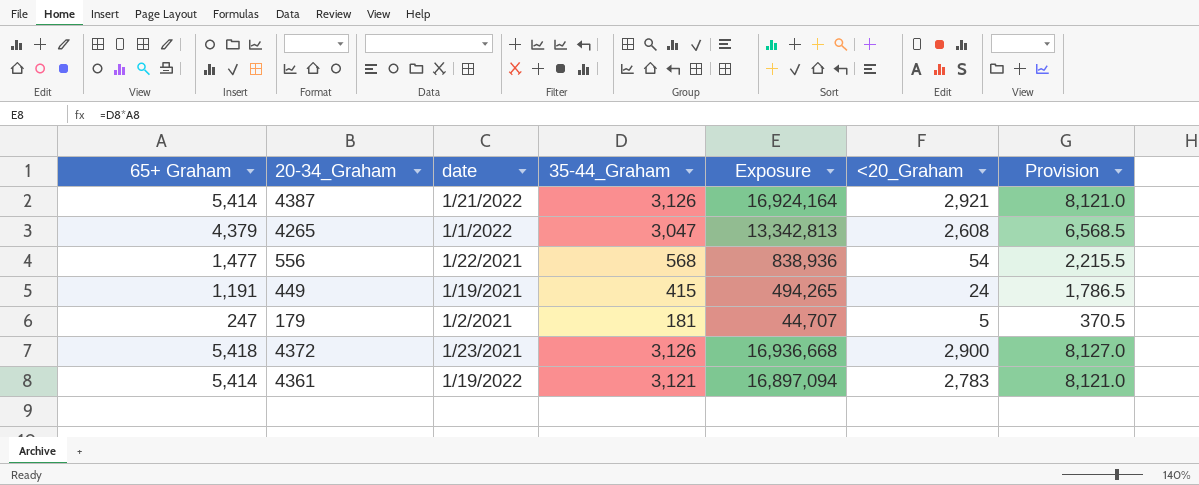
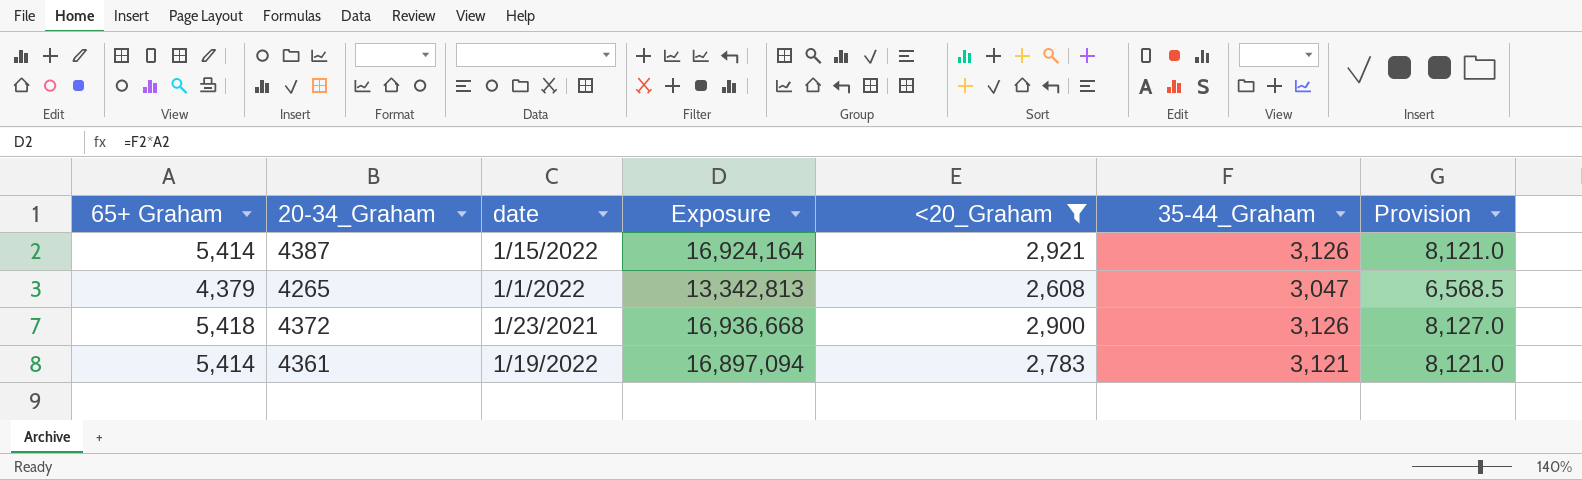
filter: none -> <20_Graham >= 2,608
column 35-44_Graham | position: 4 -> 6
4387 | date: 1/21/2022 -> 1/15/2022

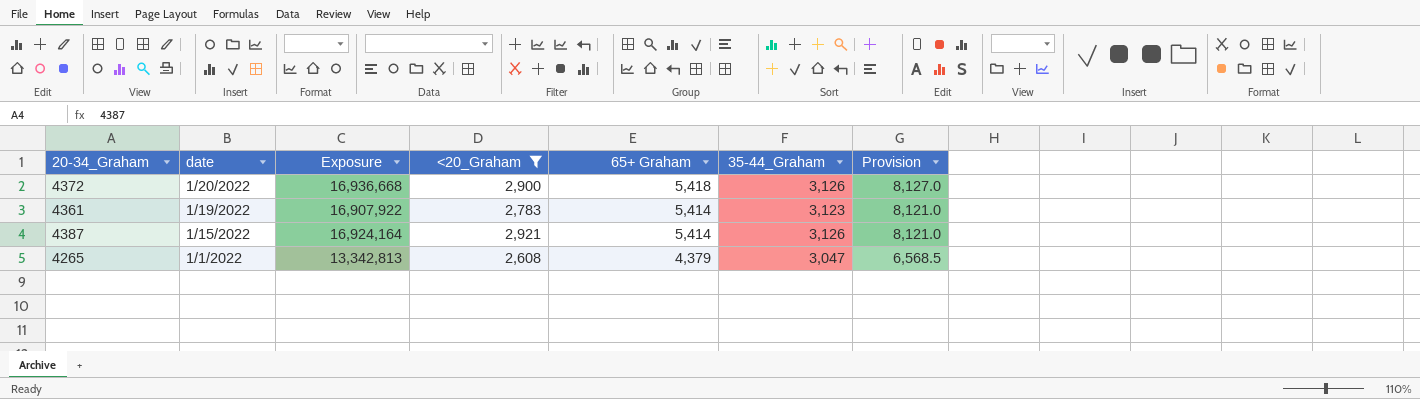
row order: none -> date descending
column 65+ Graham | position: 1 -> 5
4372 | date: 1/23/2021 -> 1/20/2022
4361 | Exposure: 16,897,094 -> 16,907,922
4361 | 35-44_Graham: 3,121 -> 3,123

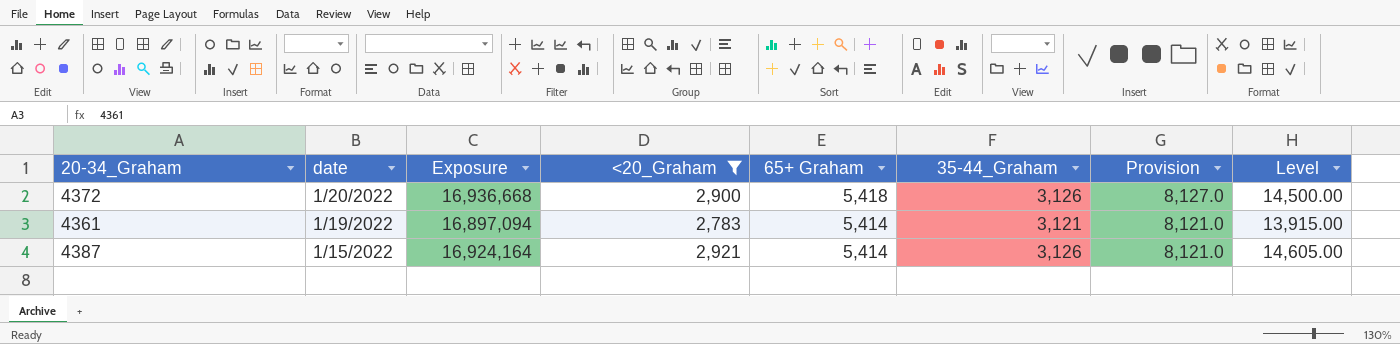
column Level | formula: none -> [<20_Graham] * 5
row 4265: 1/1/2022 | 13,342,813 | 2,608 | 4,379 | 3,047 | 6,568.5 -> none
4361 | Exposure: 16,907,922 -> 16,897,094
4361 | 35-44_Graham: 3,123 -> 3,121

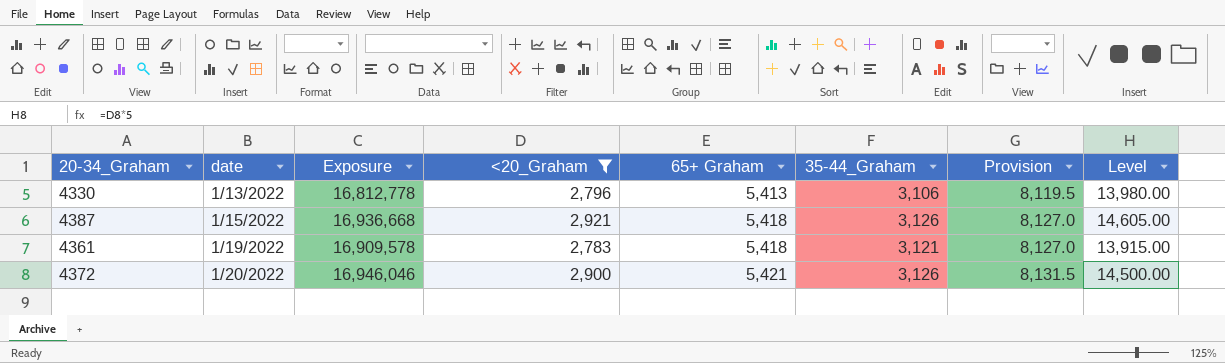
row order: date descending -> date ascending
row 4330: none -> 1/13/2022 | 16,812,778 | 2,796 | 5,413 | 3,106 | 8,119.5 | 13,980.00
4387 | Exposure: 16,924,164 -> 16,936,668
4387 | 65+ Graham: 5,414 -> 5,418
4387 | Provision: 8,121.0 -> 8,127.0
4361 | Exposure: 16,897,094 -> 16,909,578
4361 | 65+ Graham: 5,414 -> 5,418
4361 | Provision: 8,121.0 -> 8,127.0
4372 | Exposure: 16,936,668 -> 16,946,046
4372 | 65+ Graham: 5,418 -> 5,421
4372 | Provision: 8,127.0 -> 8,131.5

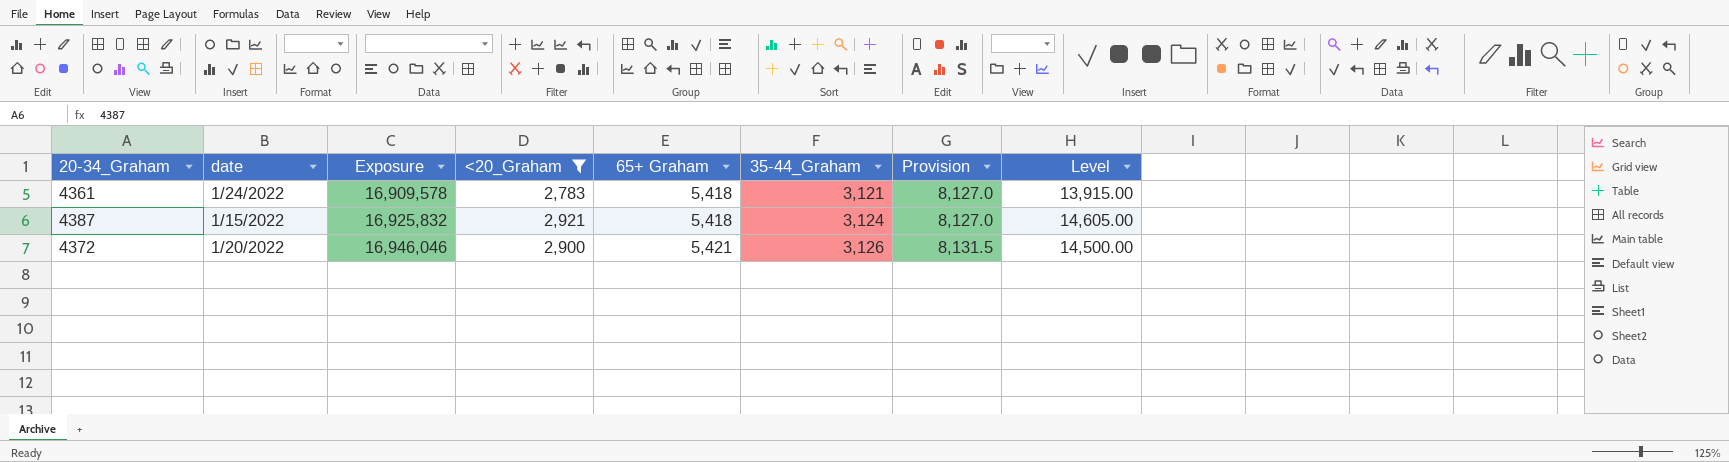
row order: date ascending -> Exposure ascending
row 4330: 1/13/2022 | 16,812,778 | 2,796 | 5,413 | 3,106 | 8,119.5 | 13,980.00 -> none
4361 | date: 1/19/2022 -> 1/24/2022
4387 | Exposure: 16,936,668 -> 16,925,832
4387 | 35-44_Graham: 3,126 -> 3,124

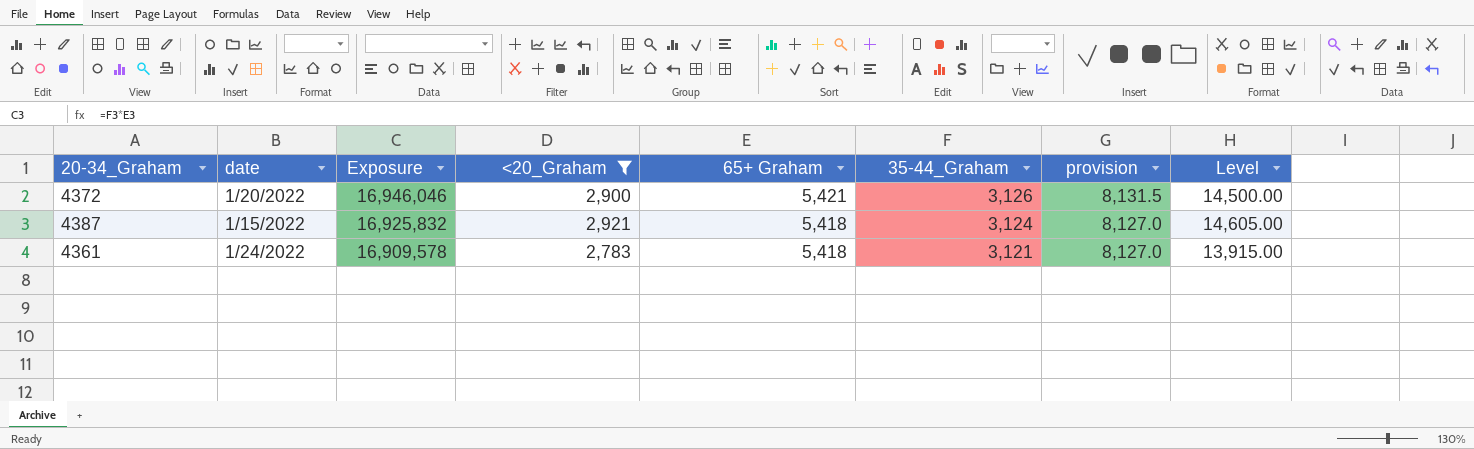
row order: Exposure ascending -> Exposure descending
column name: Provision -> provision

